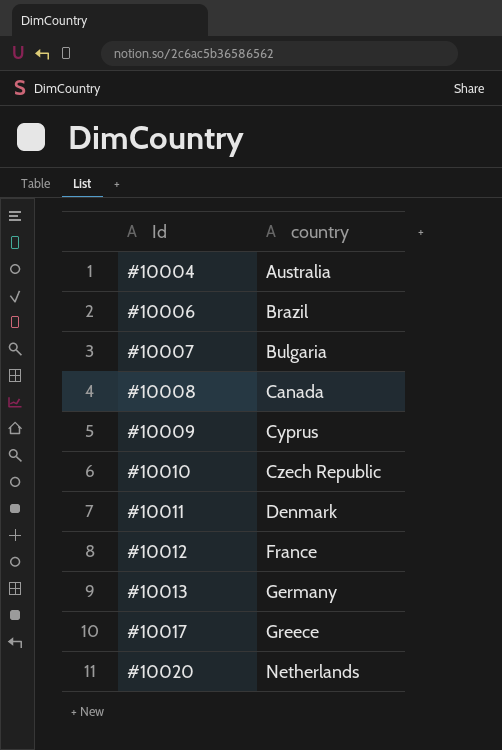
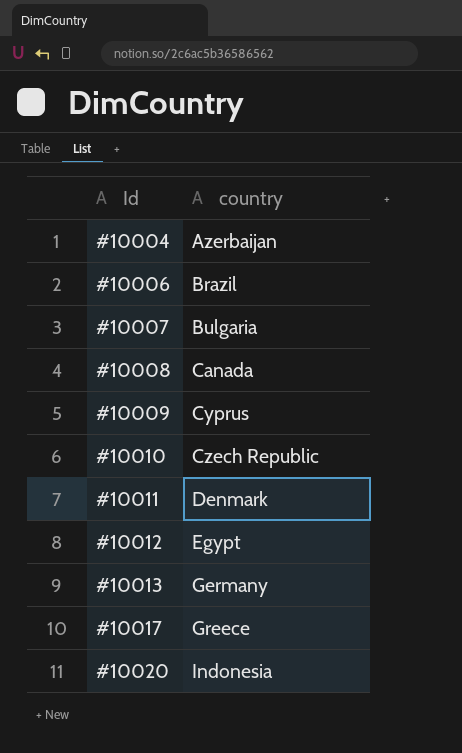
#10004 | country: Australia -> Azerbaijan
#10012 | country: France -> Egypt
#10020 | country: Netherlands -> Indonesia

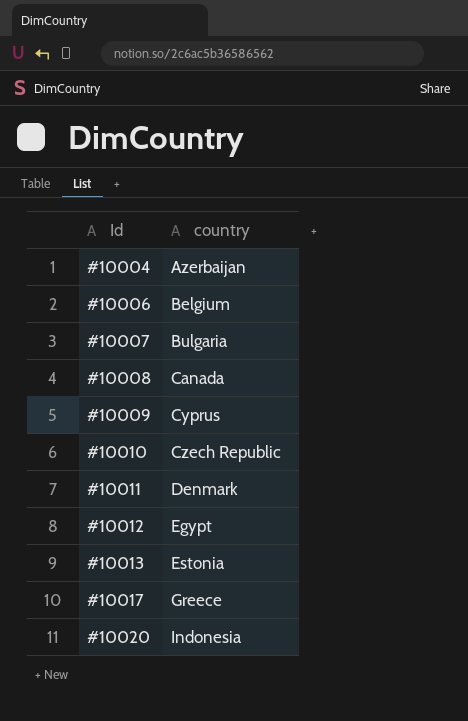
#10006 | country: Brazil -> Belgium
#10013 | country: Germany -> Estonia

